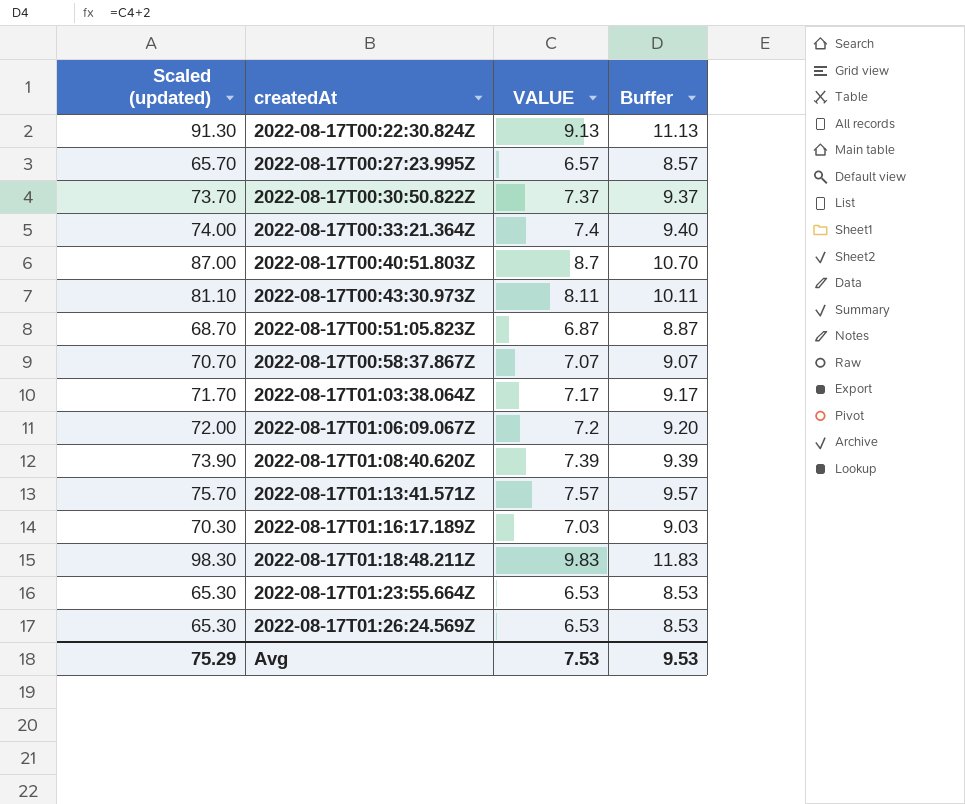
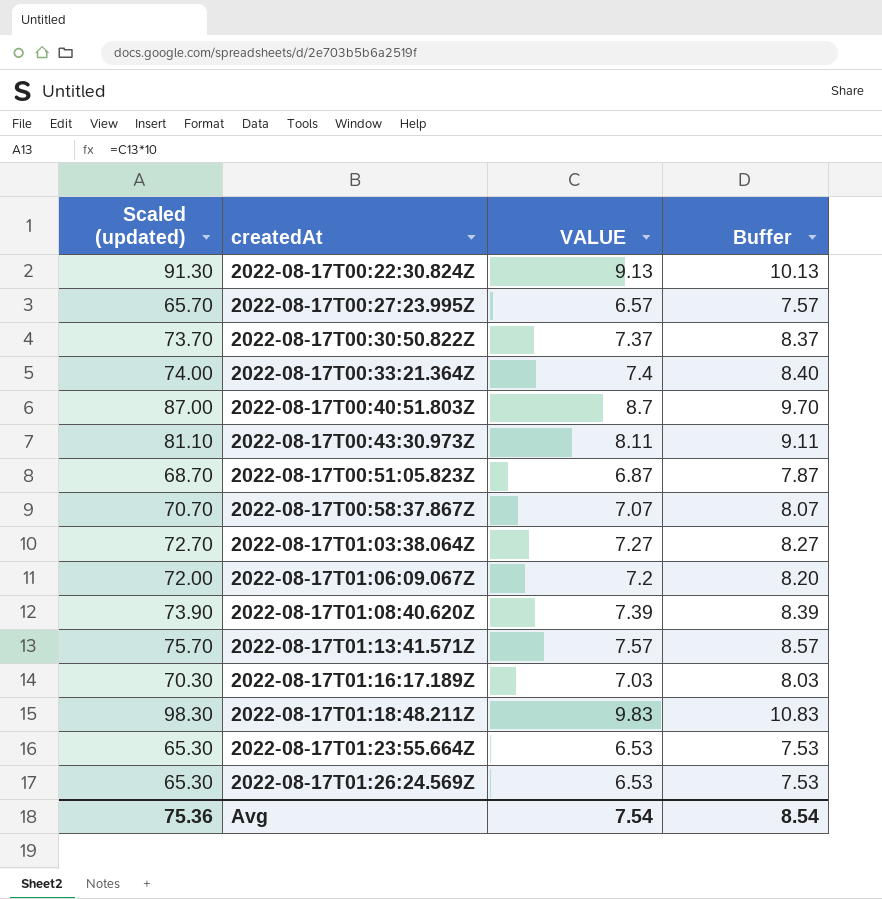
column Buffer | formula: [VALUE] + 2 -> [VALUE] + 1
2022-08-17T01:03:38.064Z | Scaled (updated): 71.70 -> 72.70
2022-08-17T01:03:38.064Z | VALUE: 7.17 -> 7.27
Avg | Scaled (updated): 75.29 -> 75.36
Avg | VALUE: 7.53 -> 7.54
Avg | Buffer: 9.53 -> 8.54

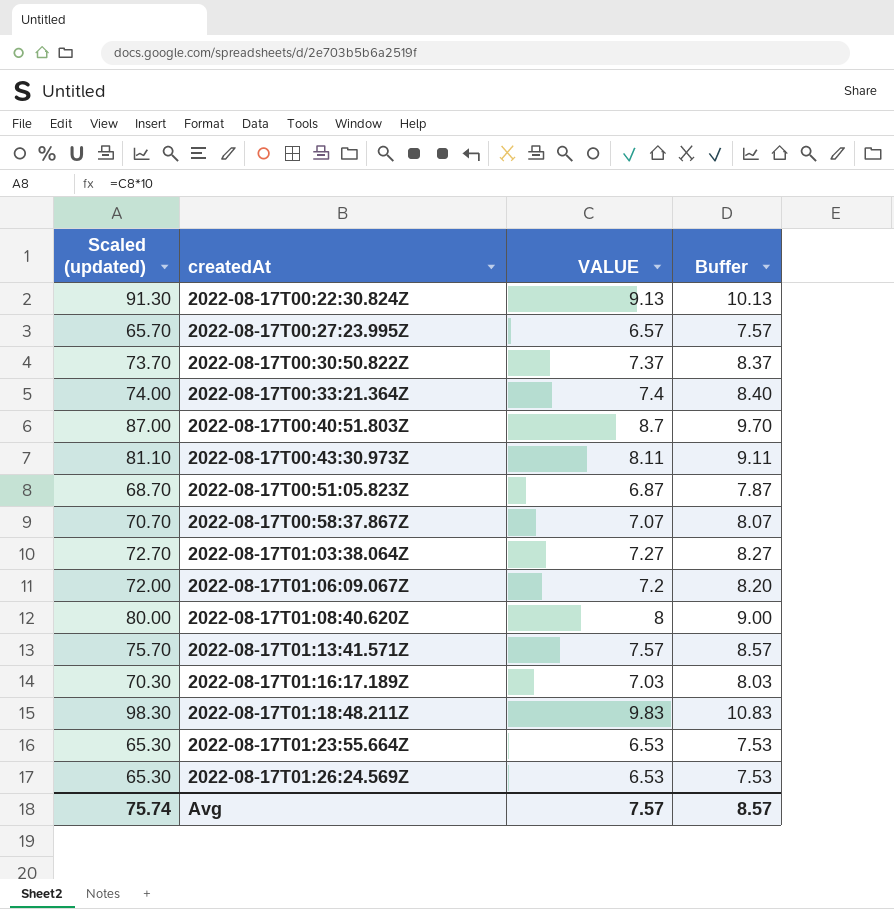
2022-08-17T01:08:40.620Z | Scaled (updated): 73.90 -> 80.00
2022-08-17T01:08:40.620Z | VALUE: 7.39 -> 8
2022-08-17T01:08:40.620Z | Buffer: 8.39 -> 9.00
Avg | Scaled (updated): 75.36 -> 75.74
Avg | VALUE: 7.54 -> 7.57
Avg | Buffer: 8.54 -> 8.57

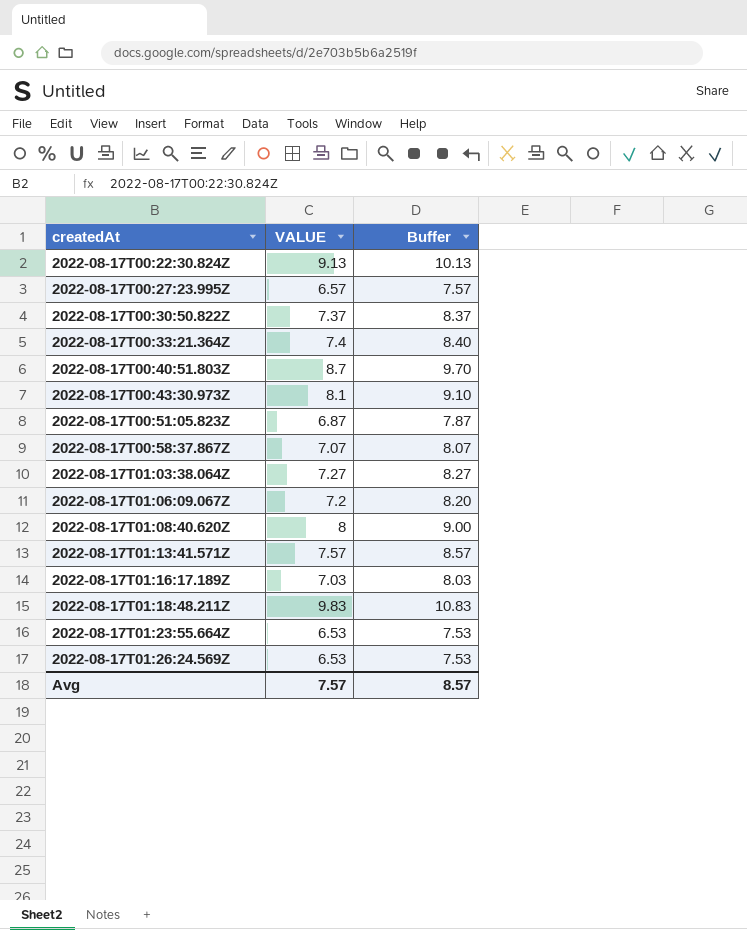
column Scaled (updated) | formula: [VALUE] * 10 -> none
2022-08-17T00:43:30.973Z | VALUE: 8.11 -> 8.1
2022-08-17T00:43:30.973Z | Buffer: 9.11 -> 9.10

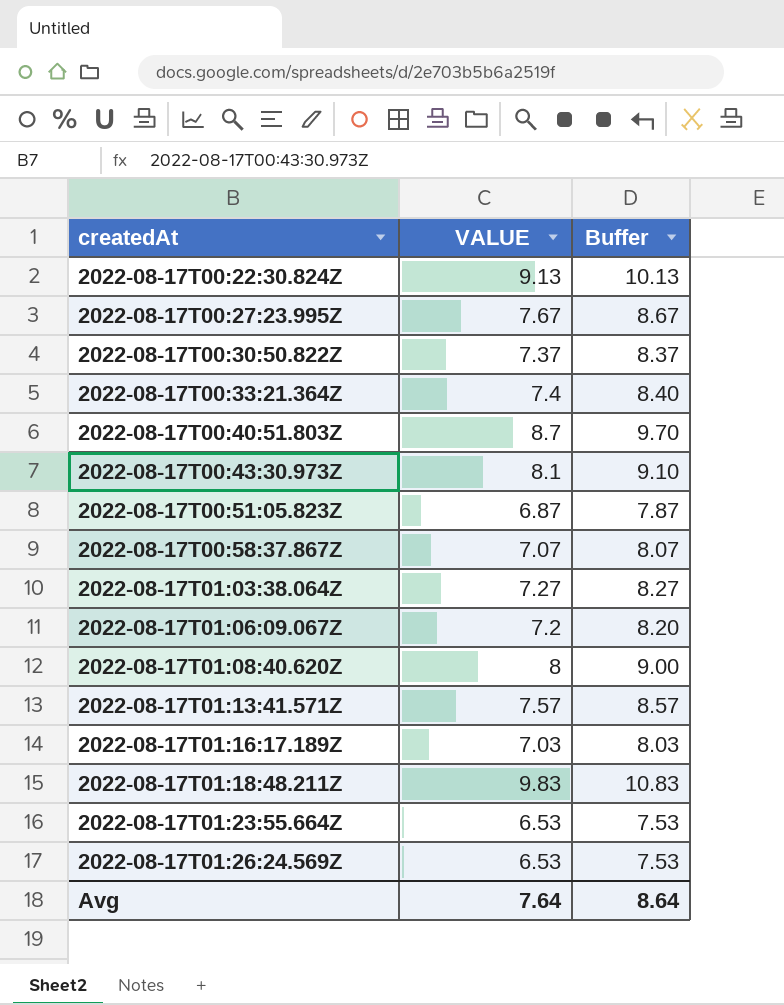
2022-08-17T00:27:23.995Z | VALUE: 6.57 -> 7.67
2022-08-17T00:27:23.995Z | Buffer: 7.57 -> 8.67
Avg | VALUE: 7.57 -> 7.64
Avg | Buffer: 8.57 -> 8.64

